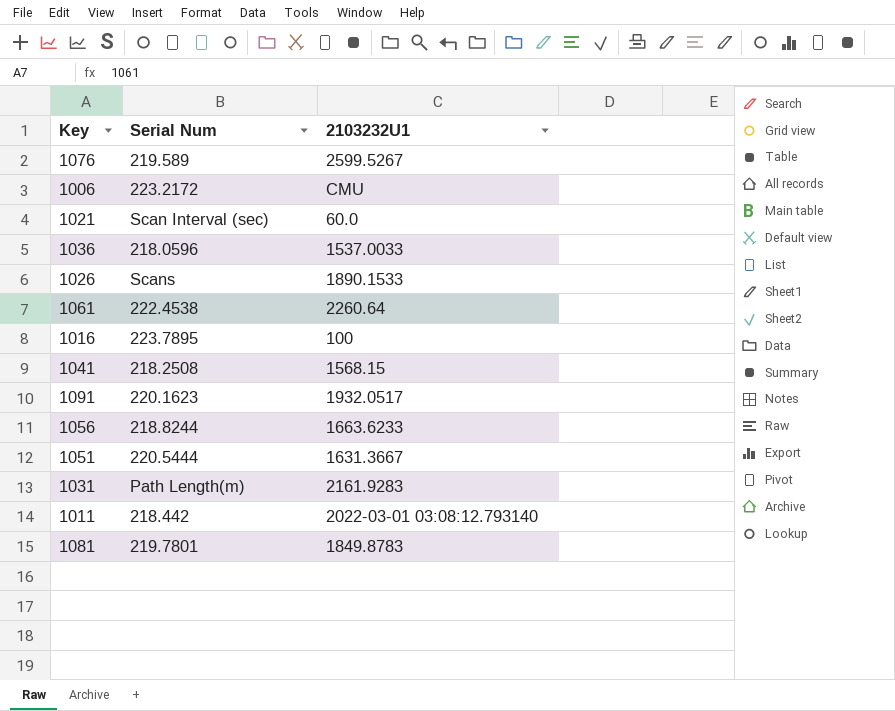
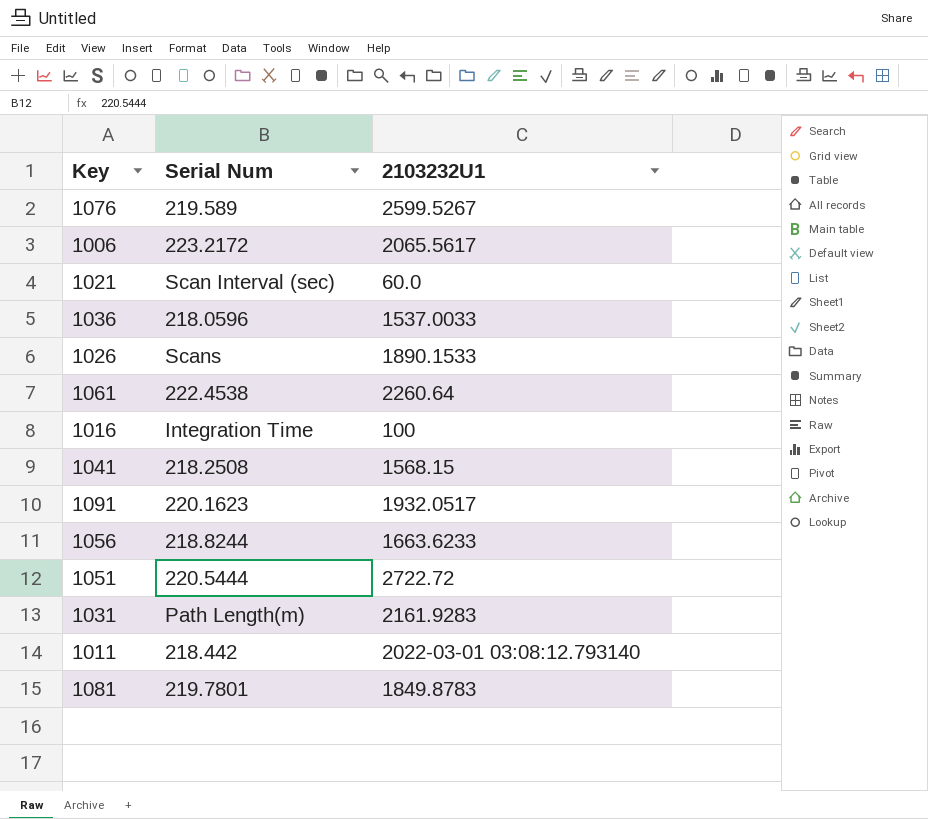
1006 | 2103232U1: CMU -> 2065.5617
1016 | Serial Num: 223.7895 -> Integration Time
1051 | 2103232U1: 1631.3667 -> 2722.72

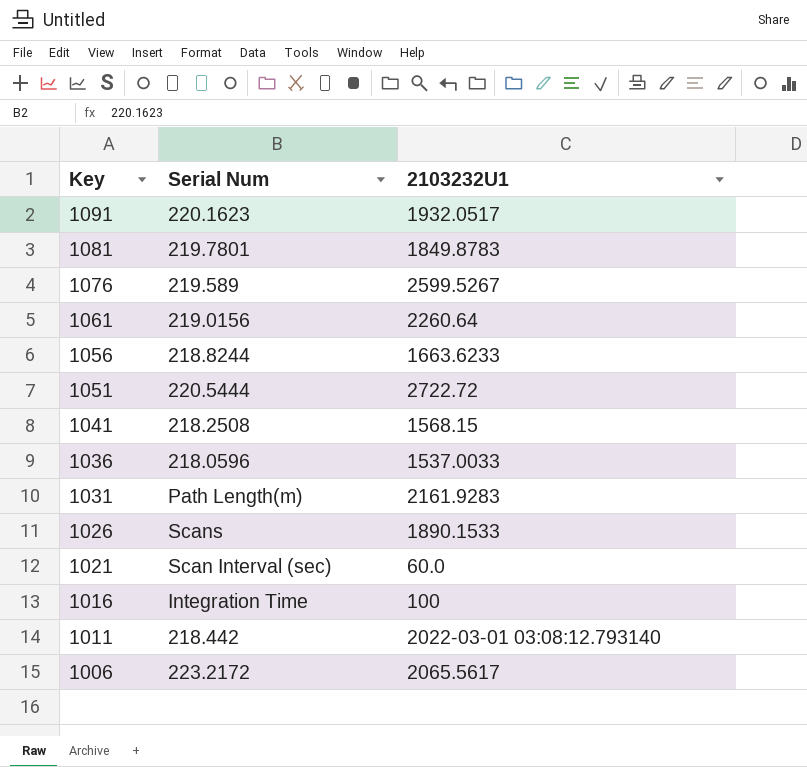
row order: none -> Key descending
1061 | Serial Num: 222.4538 -> 219.0156

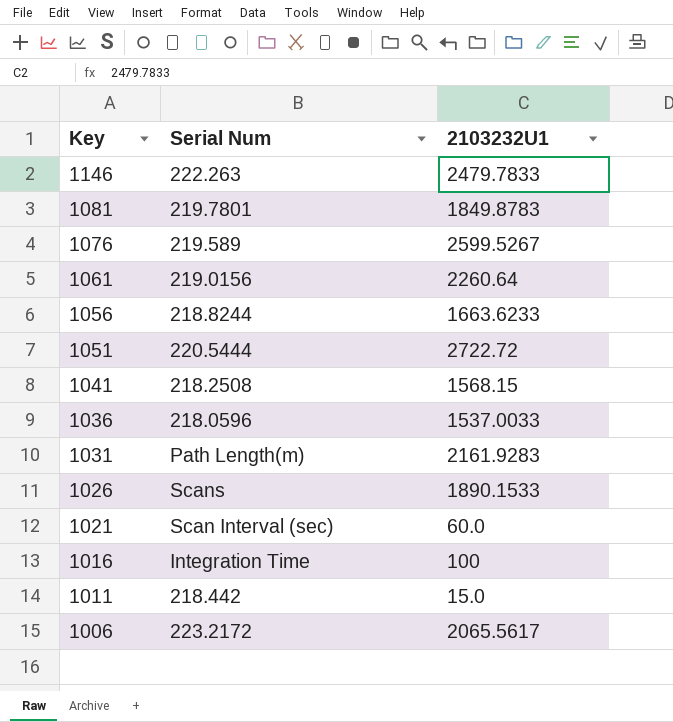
row 1091: 220.1623 | 1932.0517 -> none
row 1146: none -> 222.263 | 2479.7833
1011 | 2103232U1: 2022-03-01 03:08:12.793140 -> 15.0

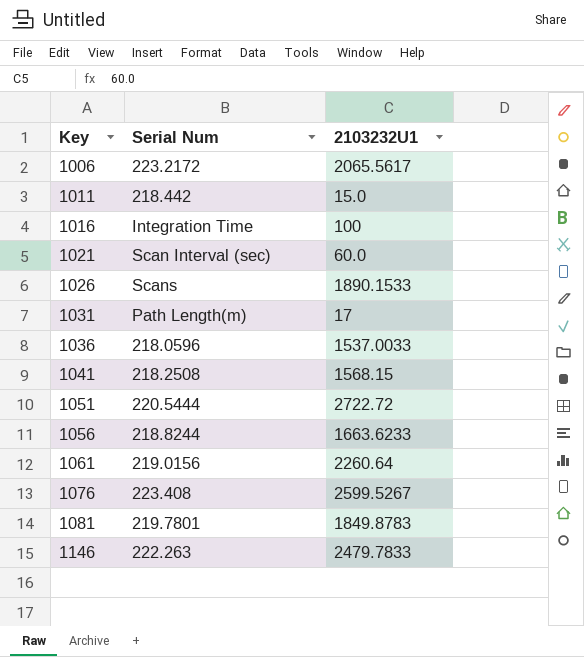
row order: Key descending -> Key ascending
1031 | 2103232U1: 2161.9283 -> 17
1076 | Serial Num: 219.589 -> 223.408

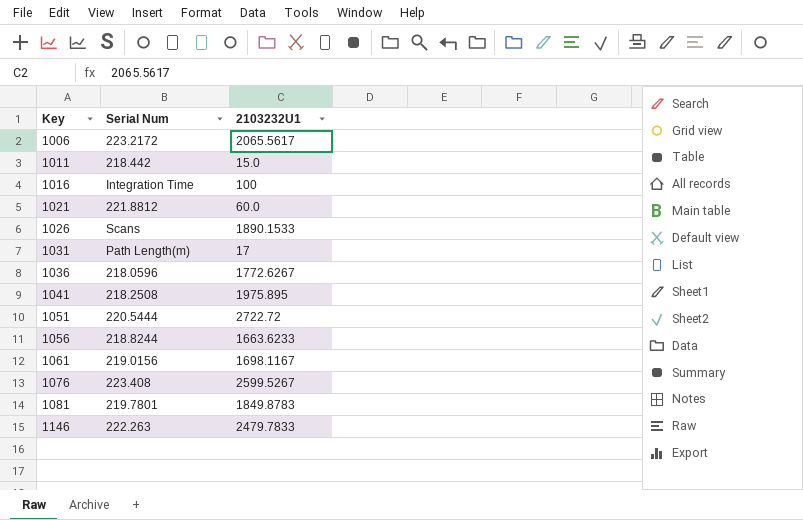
1021 | Serial Num: Scan Interval (sec) -> 221.8812
1036 | 2103232U1: 1537.0033 -> 1772.6267
1041 | 2103232U1: 1568.15 -> 1975.895
1061 | 2103232U1: 2260.64 -> 1698.1167

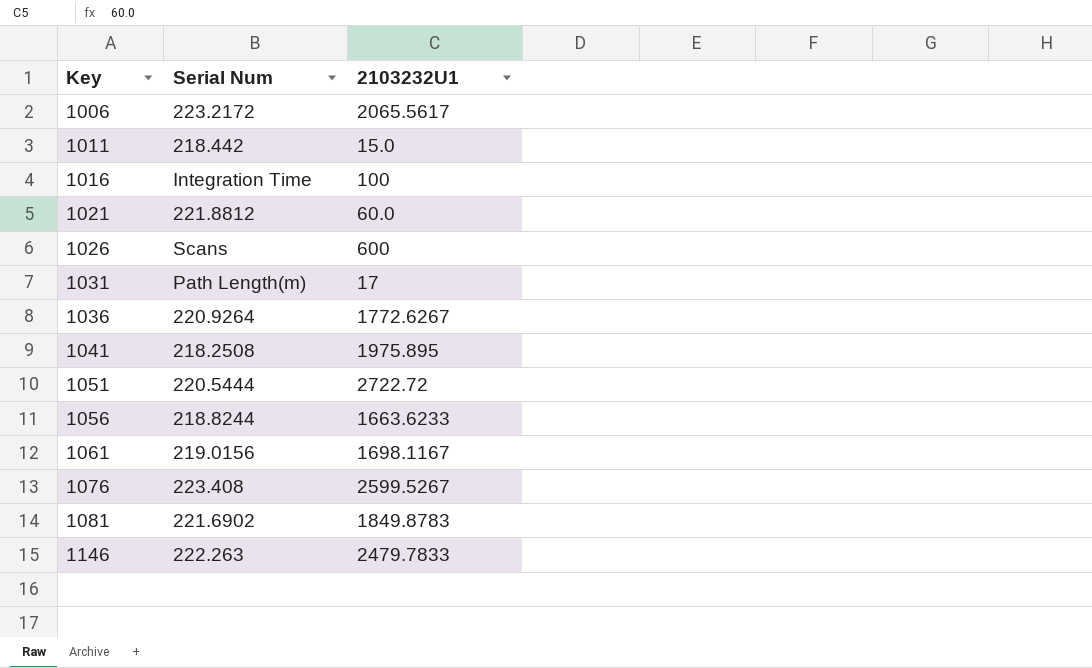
1026 | 2103232U1: 1890.1533 -> 600
1036 | Serial Num: 218.0596 -> 220.9264
1081 | Serial Num: 219.7801 -> 221.6902

